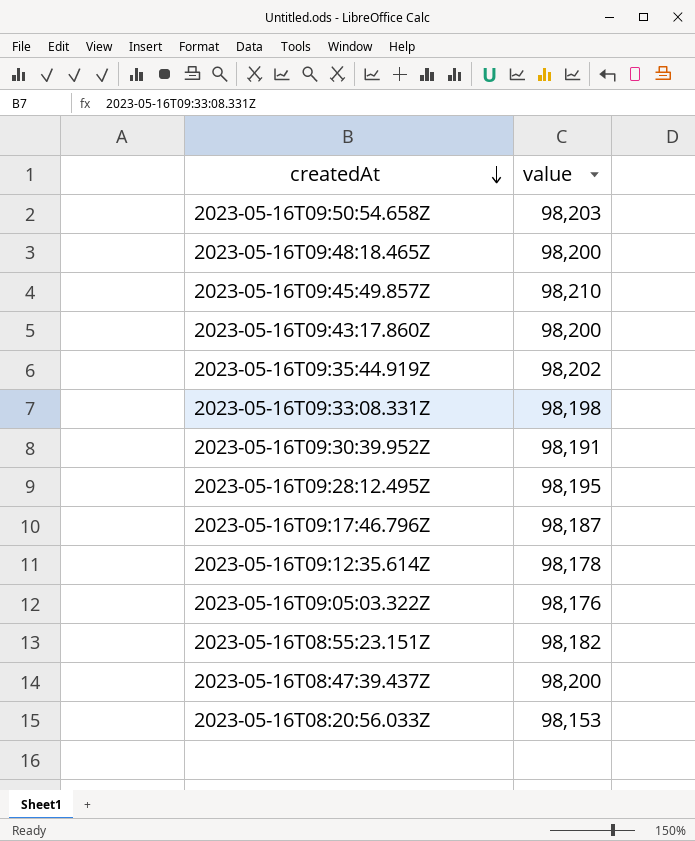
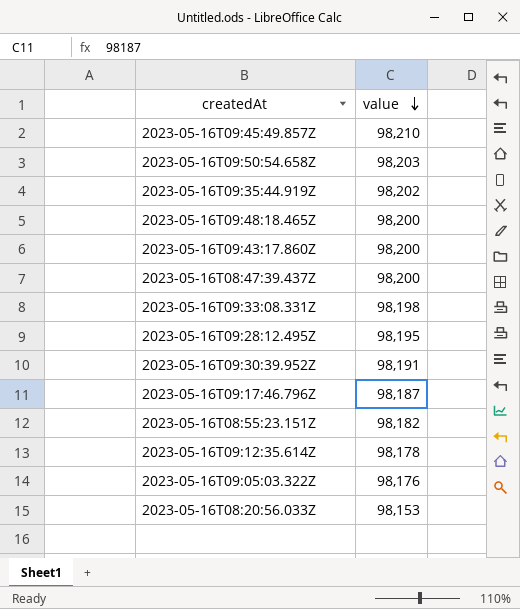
row order: createdAt descending -> value descending

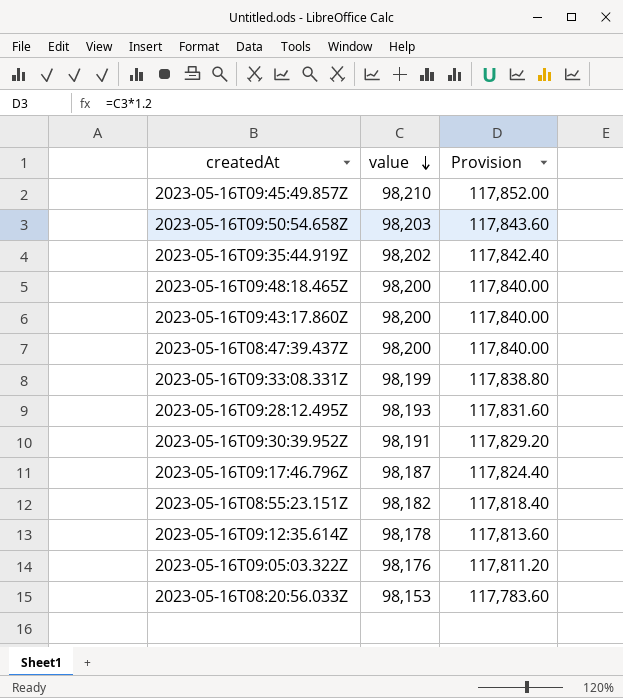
column Provision | formula: none -> [value] * 1.2
2023-05-16T09:33:08.331Z | value: 98,198 -> 98,199
2023-05-16T09:28:12.495Z | value: 98,195 -> 98,193

